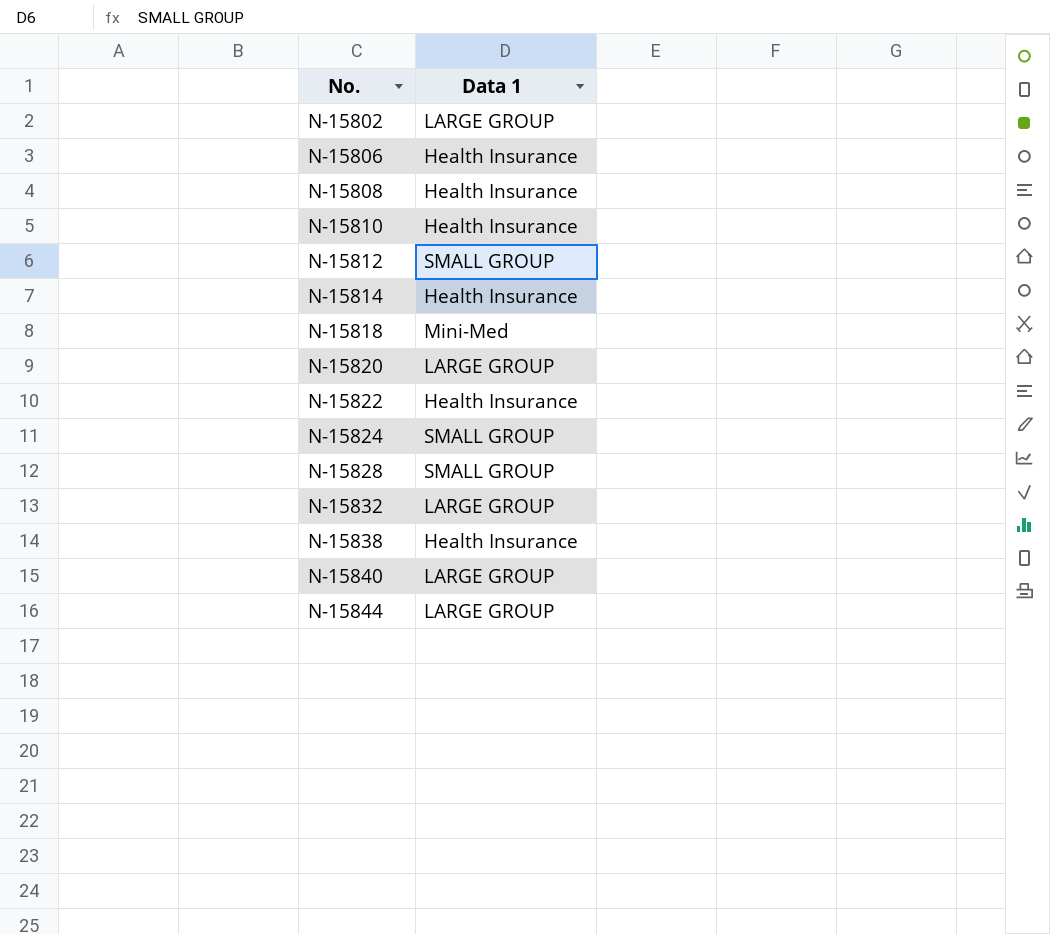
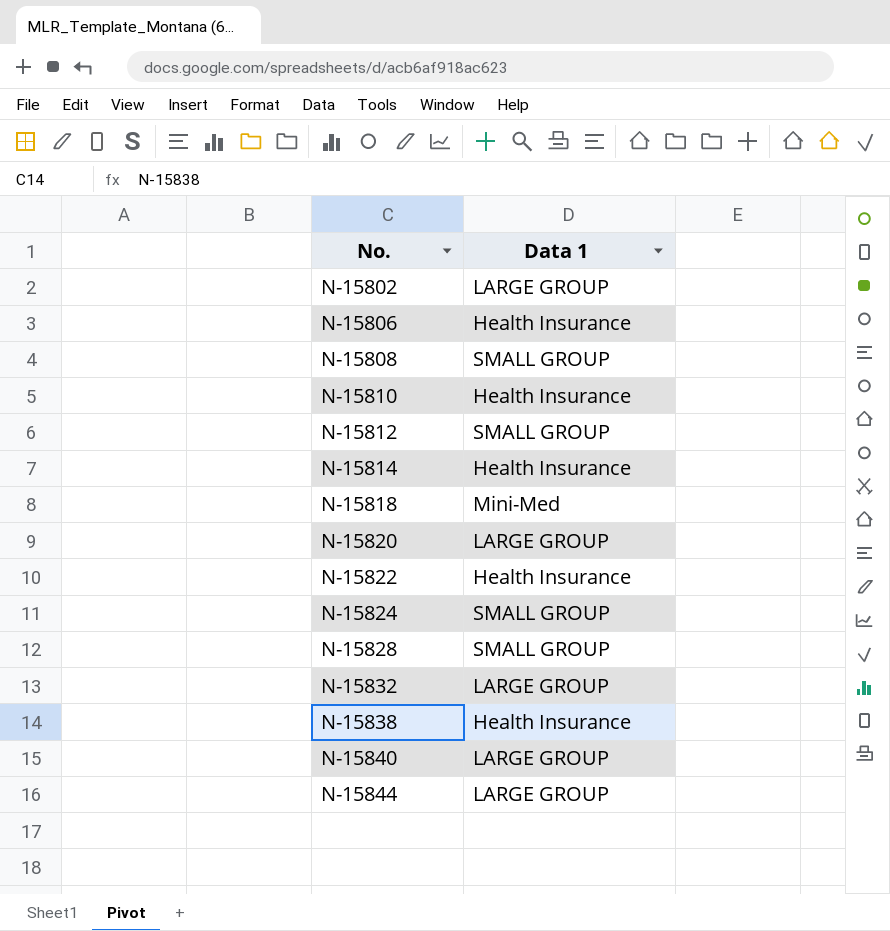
N-15808 | Data 1: Health Insurance -> SMALL GROUP

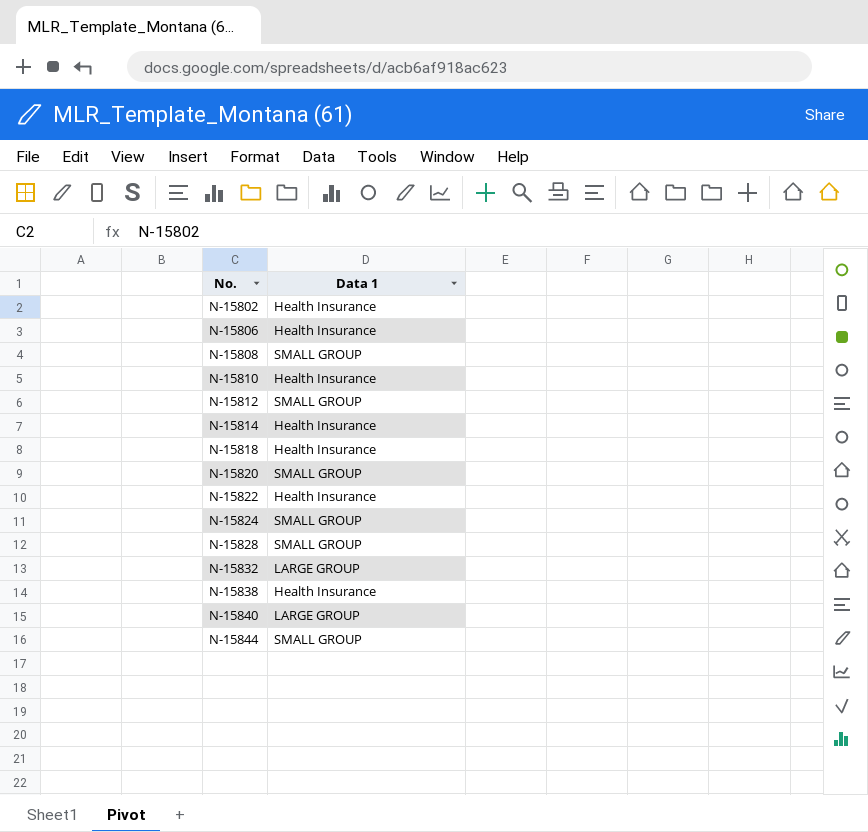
N-15802 | Data 1: LARGE GROUP -> Health Insurance
N-15818 | Data 1: Mini-Med -> Health Insurance
N-15820 | Data 1: LARGE GROUP -> SMALL GROUP
N-15844 | Data 1: LARGE GROUP -> SMALL GROUP

